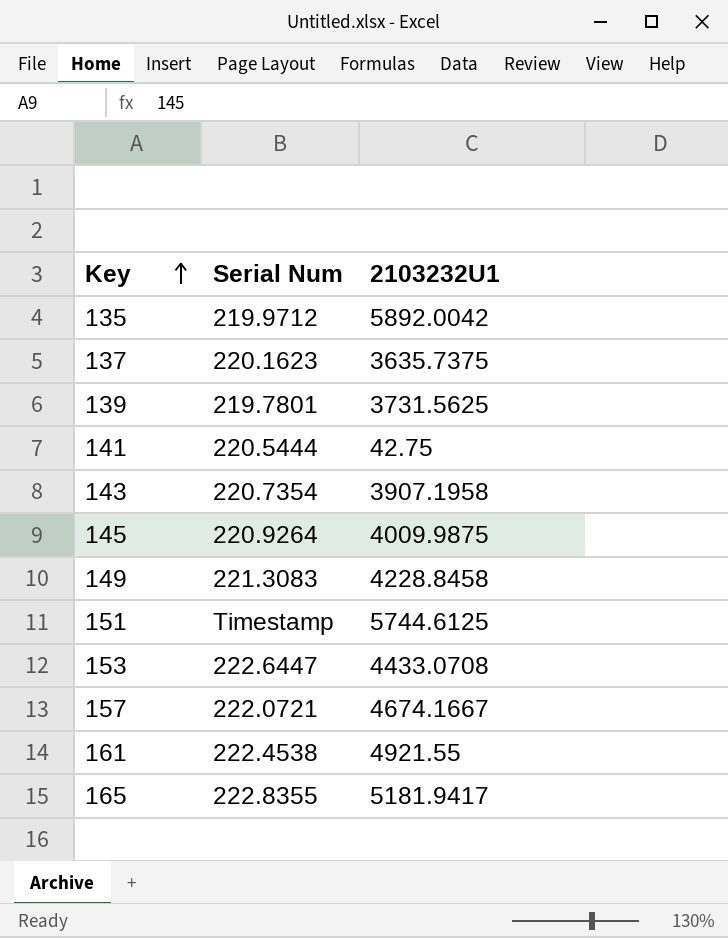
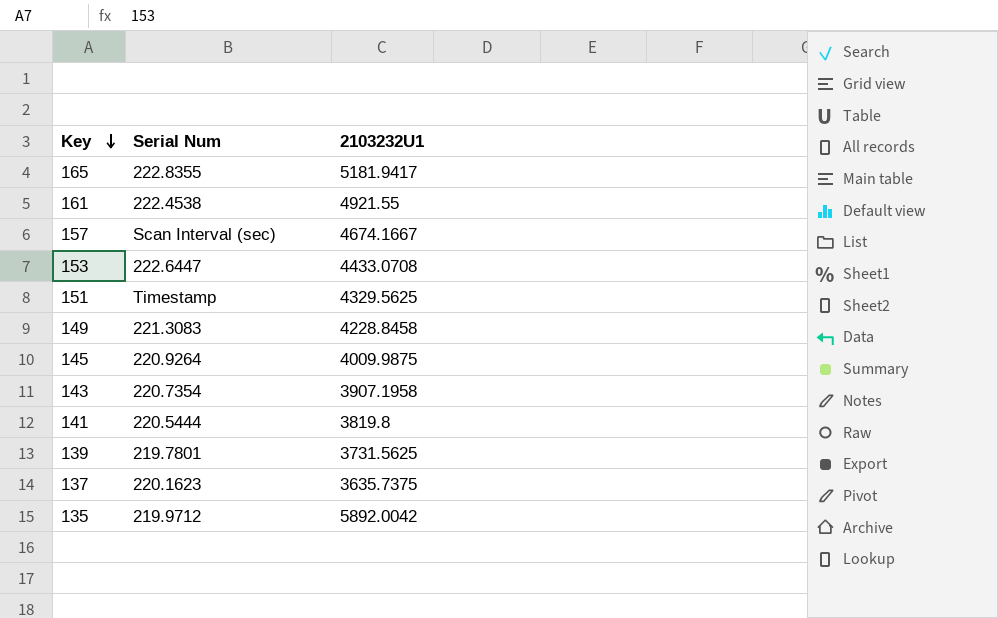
row order: Key ascending -> Key descending
157 | Serial Num: 222.0721 -> Scan Interval (sec)
151 | 2103232U1: 5744.6125 -> 4329.5625
141 | 2103232U1: 42.75 -> 3819.8

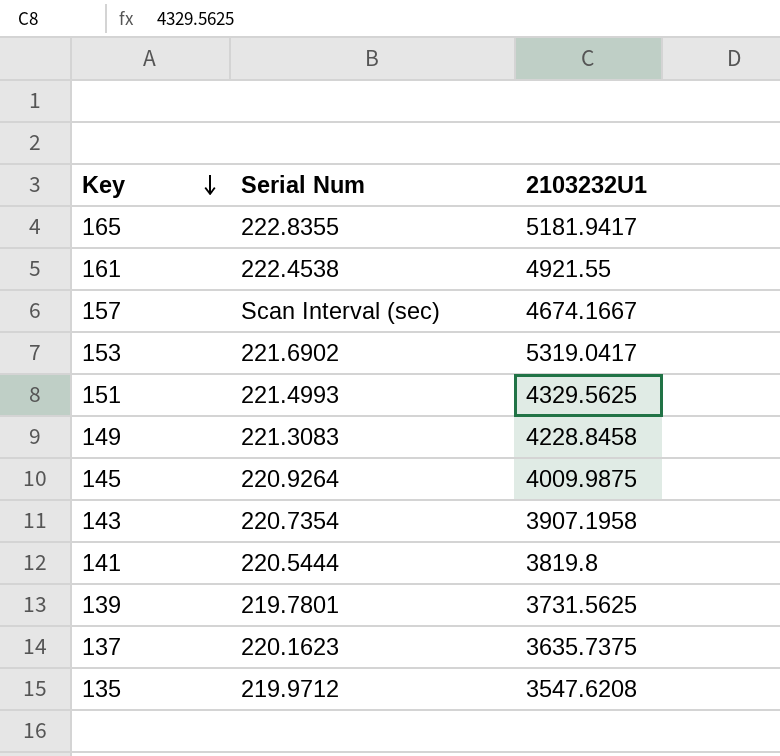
153 | Serial Num: 222.6447 -> 221.6902
153 | 2103232U1: 4433.0708 -> 5319.0417
151 | Serial Num: Timestamp -> 221.4993
135 | 2103232U1: 5892.0042 -> 3547.6208

